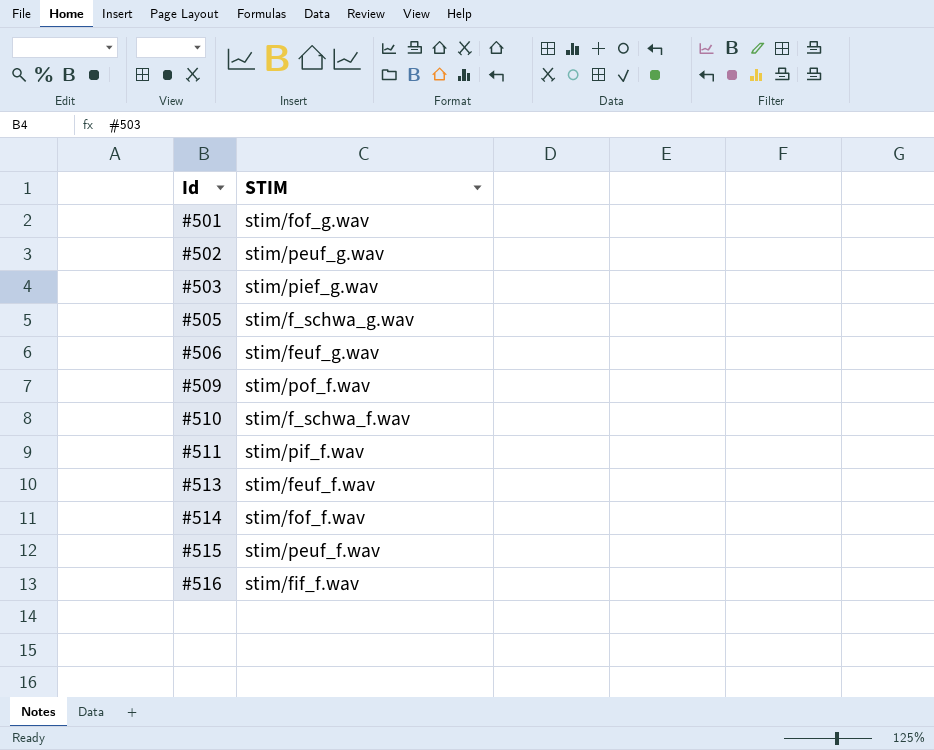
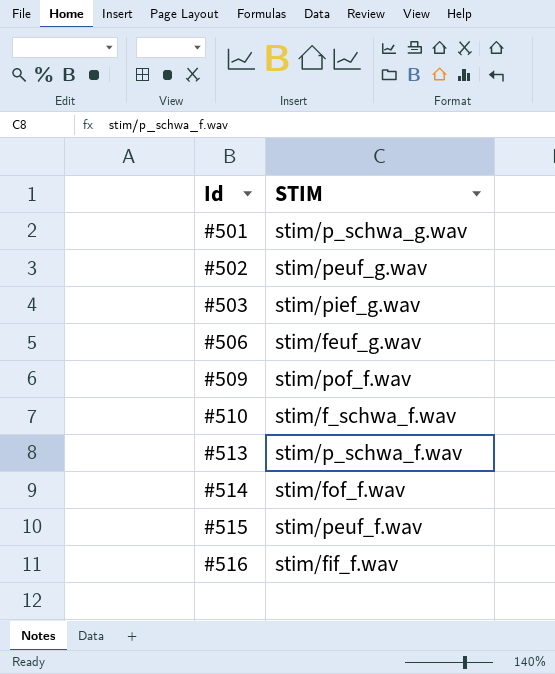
row #505: stim/f_schwa_g.wav -> none
row #511: stim/pif_f.wav -> none
#501 | STIM: stim/fof_g.wav -> stim/p_schwa_g.wav
#513 | STIM: stim/feuf_f.wav -> stim/p_schwa_f.wav

